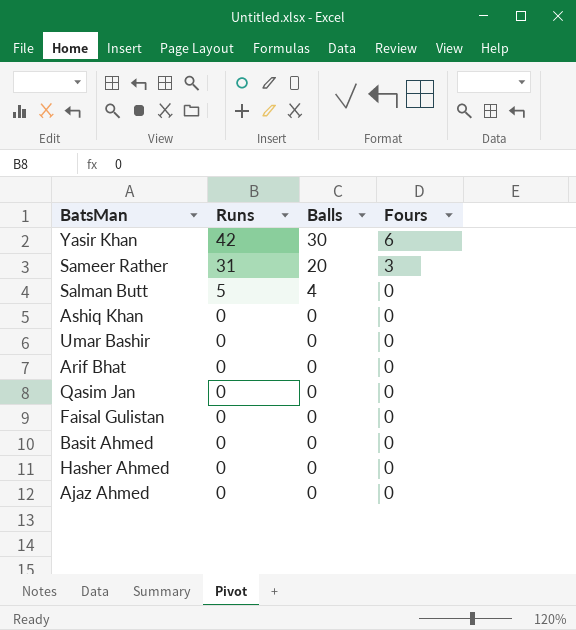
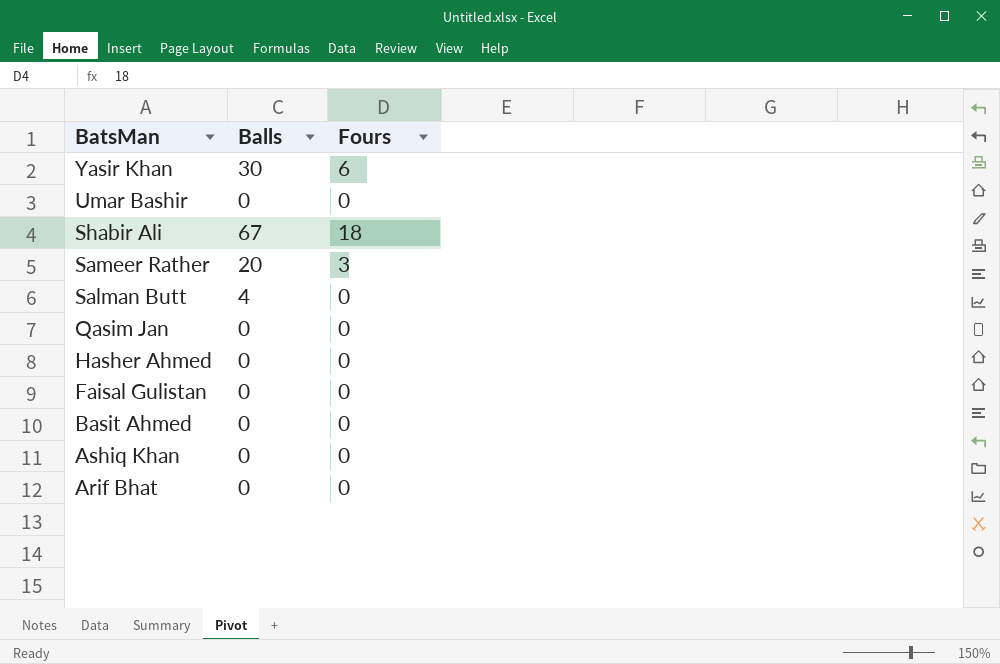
row order: Runs descending -> BatsMan descending
column Runs | position: 2 -> none
row Ajaz Ahmed: 0 | 0 | 0 -> none
row Shabir Ali: none -> 67 | 18

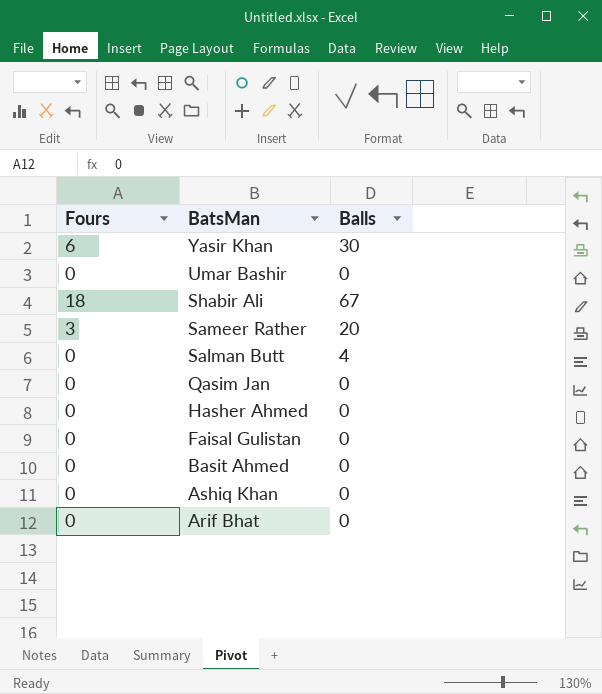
column Fours | position: 3 -> 1

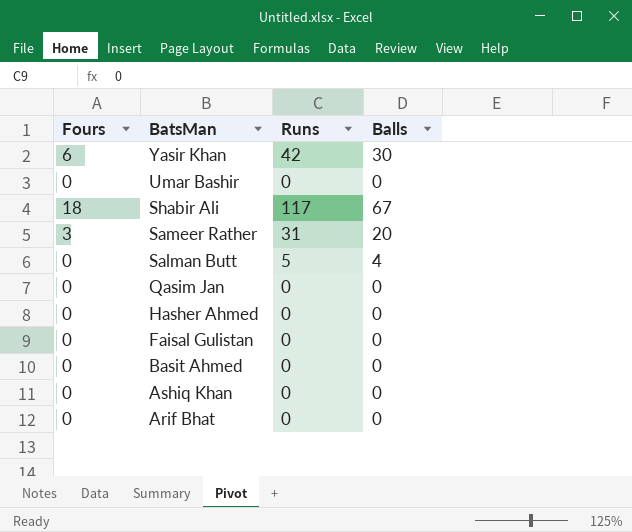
column Runs | position: none -> 3

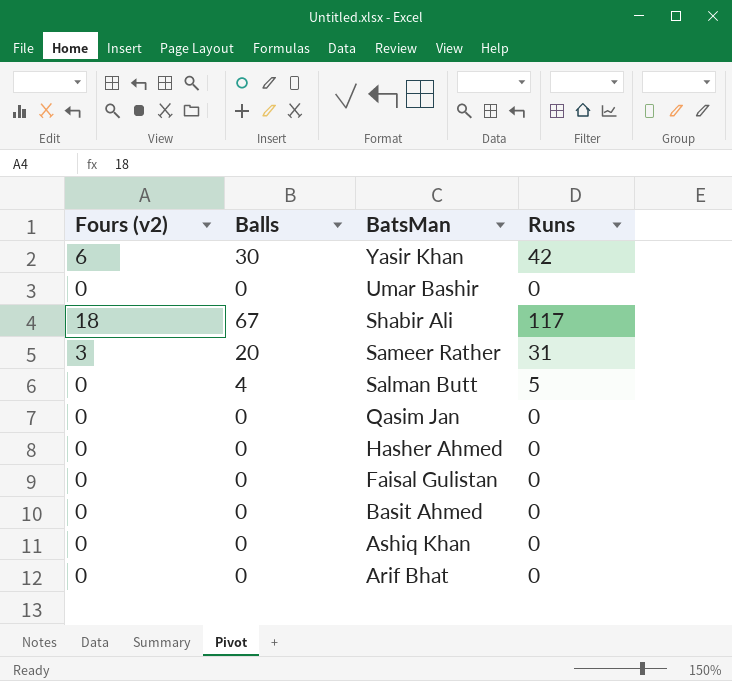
column name: Fours -> Fours (v2)
column Balls | position: 4 -> 2

